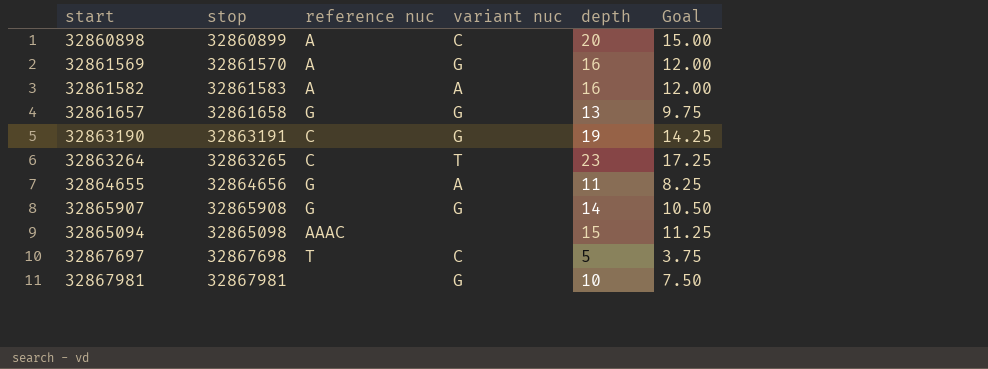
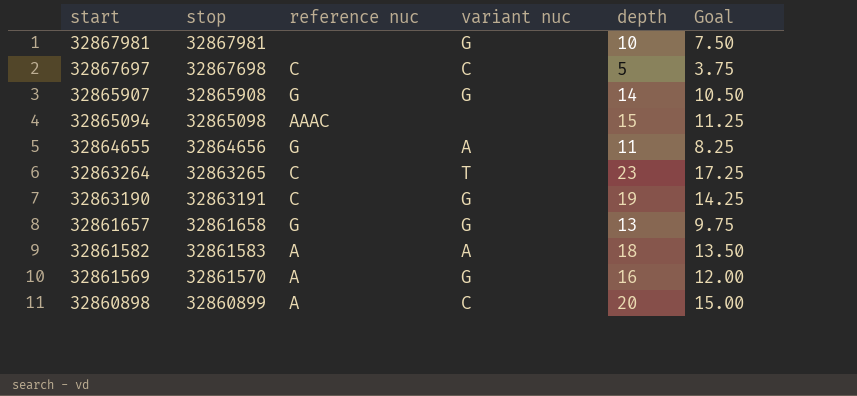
row order: none -> start descending
32867697 | reference nuc: T -> C
32861582 | depth: 16 -> 18
32861582 | Goal: 12.00 -> 13.50

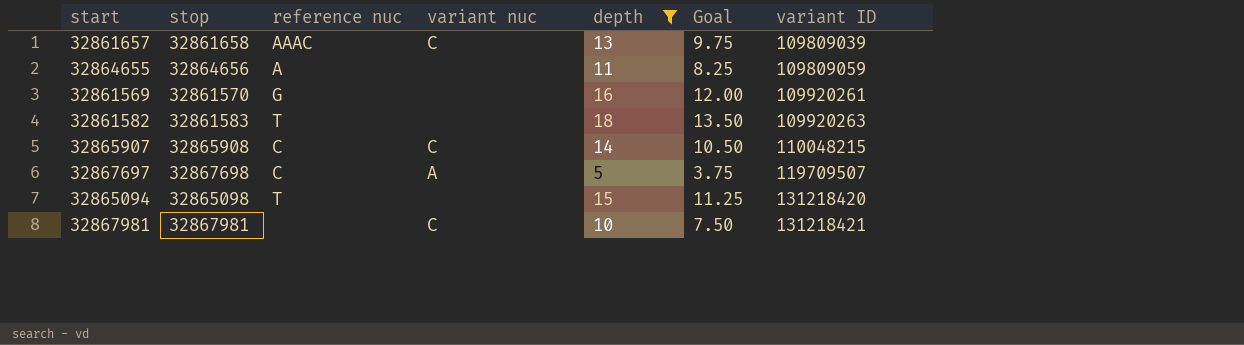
filter: none -> depth <= 18
row order: start descending -> variant ID ascending
column variant ID | position: none -> 7
32861657 | reference nuc: G -> AAAC
32861657 | variant nuc: G -> C
32864655 | reference nuc: G -> A
32864655 | variant nuc: A -> none
32861569 | reference nuc: A -> G
32861569 | variant nuc: G -> none
32861582 | reference nuc: A -> T
32861582 | variant nuc: A -> none
32865907 | reference nuc: G -> C
32865907 | variant nuc: G -> C
32867697 | variant nuc: C -> A
32865094 | reference nuc: AAAC -> T
32867981 | variant nuc: G -> C

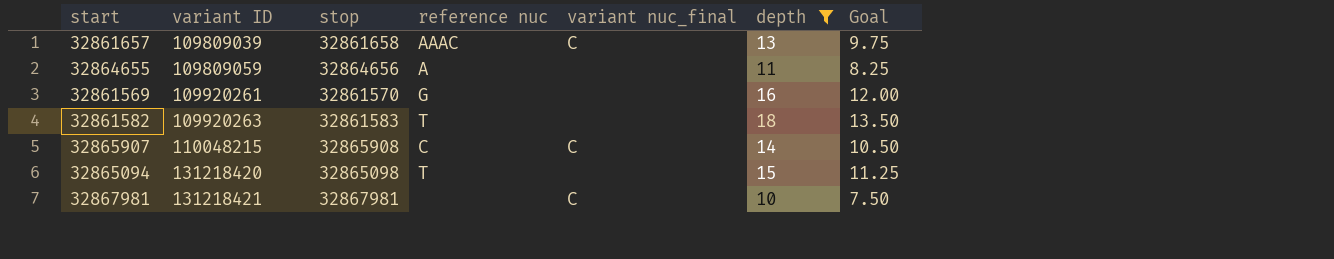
column variant ID | position: 7 -> 2
column name: variant nuc -> variant nuc_final
row 32867697: 32867698 | C | A | 5 | 3.75 | 119709507 -> none

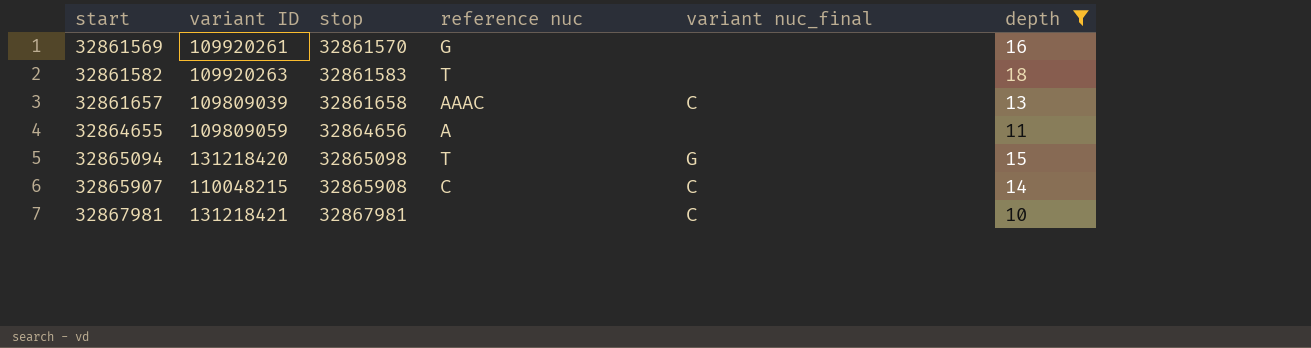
row order: variant ID ascending -> start ascending
column Goal | formula: [depth] * 0.75 -> none
32865094 | variant nuc_final: none -> G

